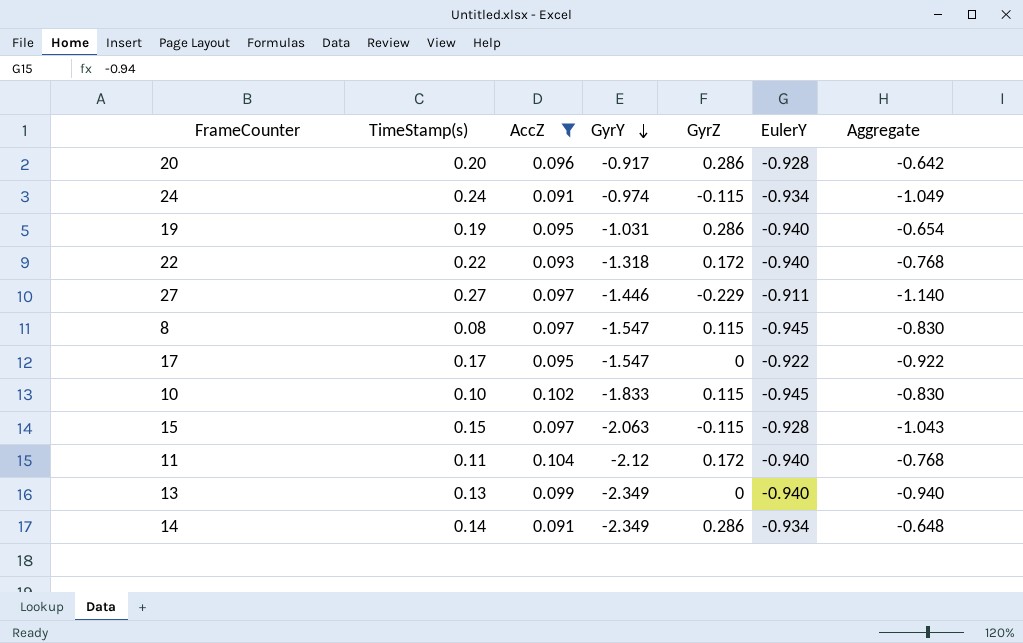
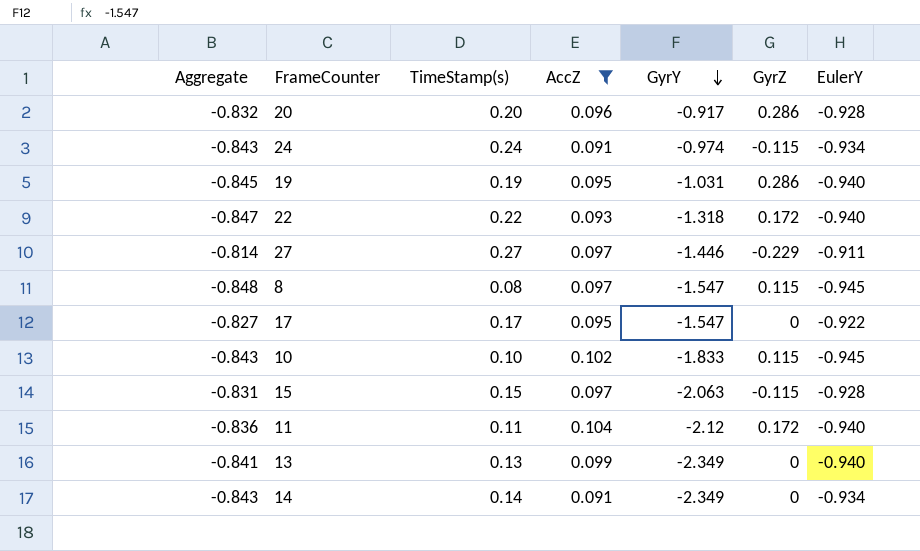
column Aggregate | formula: [GyrZ] + [EulerY] -> [AccZ] + [EulerY]
column Aggregate | position: 7 -> 1
14 | GyrZ: 0.286 -> 0

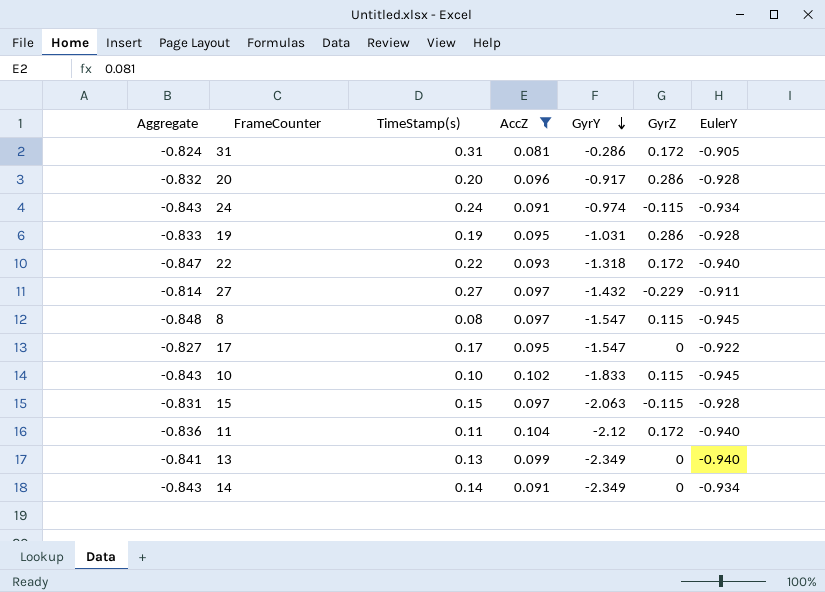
row 31: none -> -0.824 | 0.31 | 0.081 | -0.286 | 0.172 | -0.905
19 | Aggregate: -0.845 -> -0.833
19 | EulerY: -0.940 -> -0.928
27 | GyrY: -1.446 -> -1.432

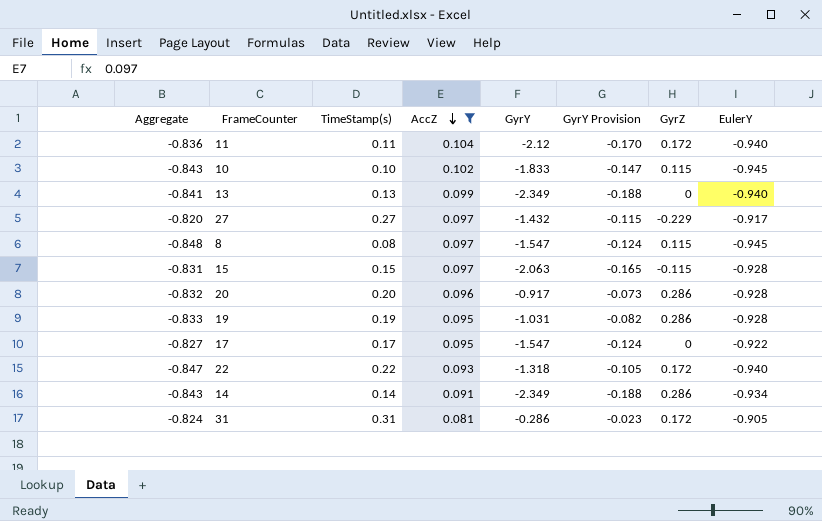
row order: GyrY descending -> AccZ descending
column GyrY Provision | formula: none -> [GyrY] * 0.08
row 24: -0.843 | 0.24 | 0.091 | -0.974 | -0.115 | -0.934 -> none
27 | Aggregate: -0.814 -> -0.820
27 | EulerY: -0.911 -> -0.917
14 | GyrZ: 0 -> 0.286

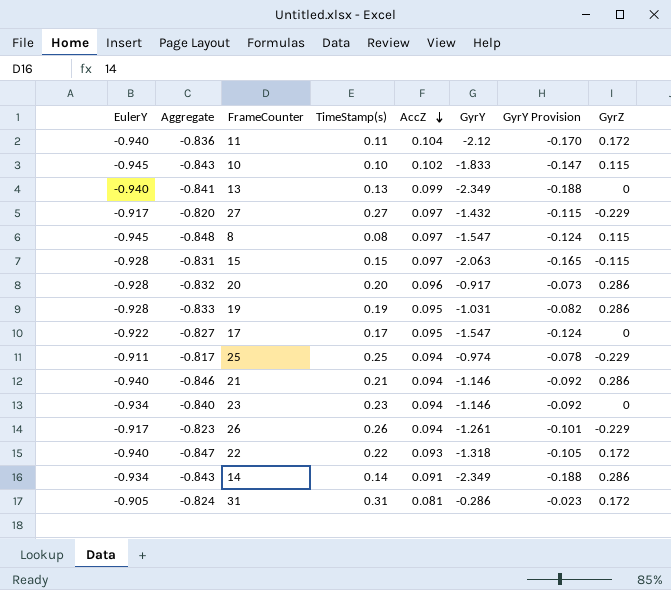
filter: AccZ != 0.094 -> none
column EulerY | position: 8 -> 1

